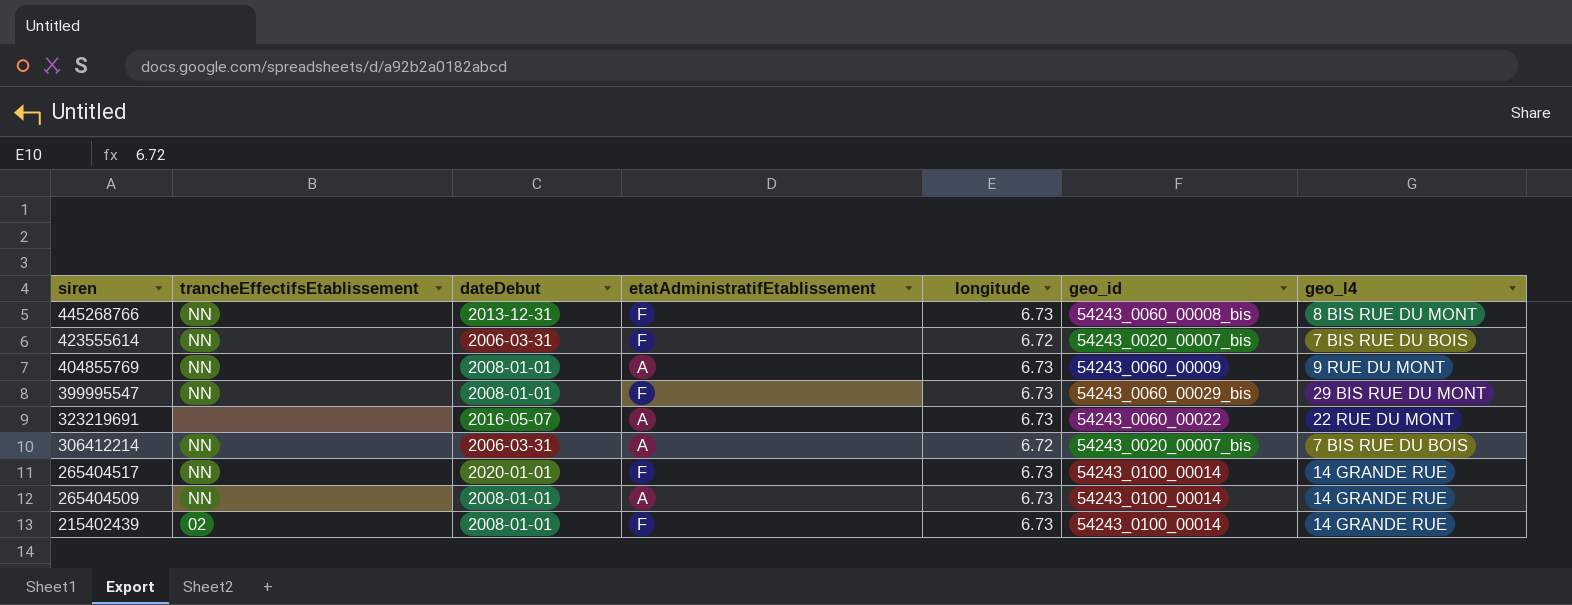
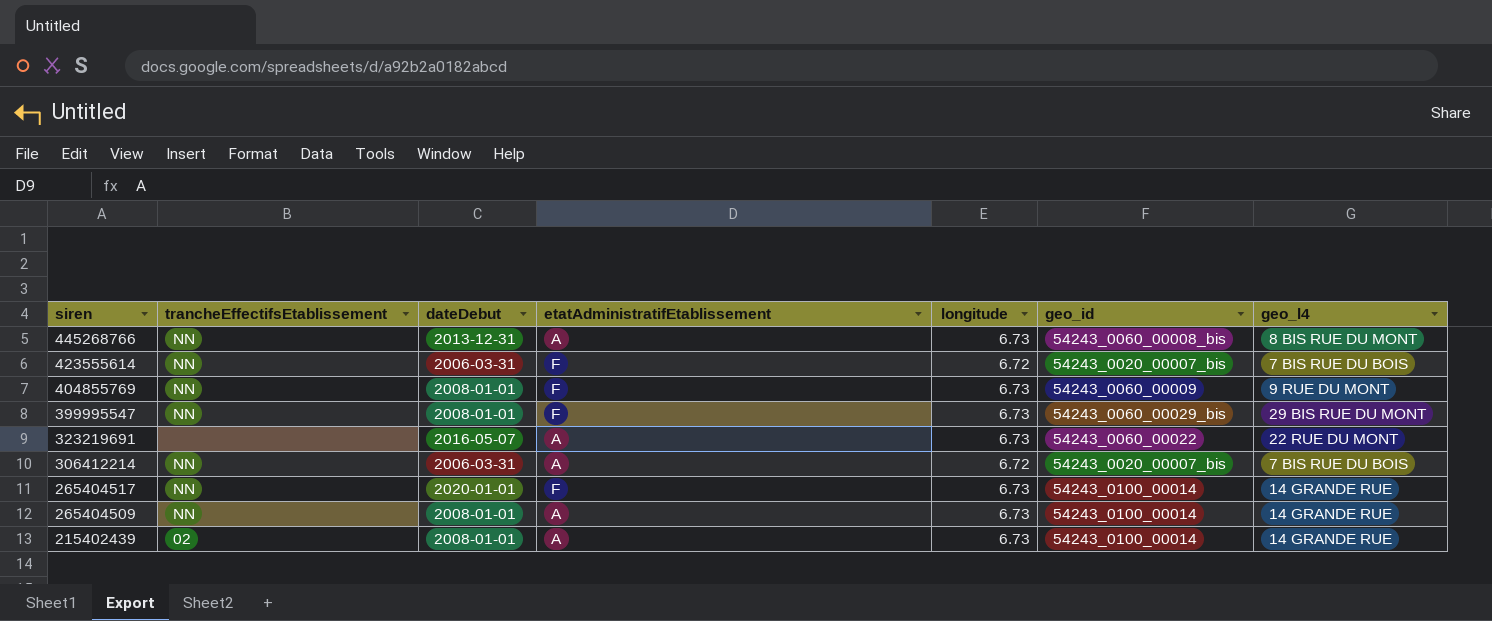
445268766 | etatAdministratifEtablissement: F -> A
404855769 | etatAdministratifEtablissement: A -> F
215402439 | etatAdministratifEtablissement: F -> A

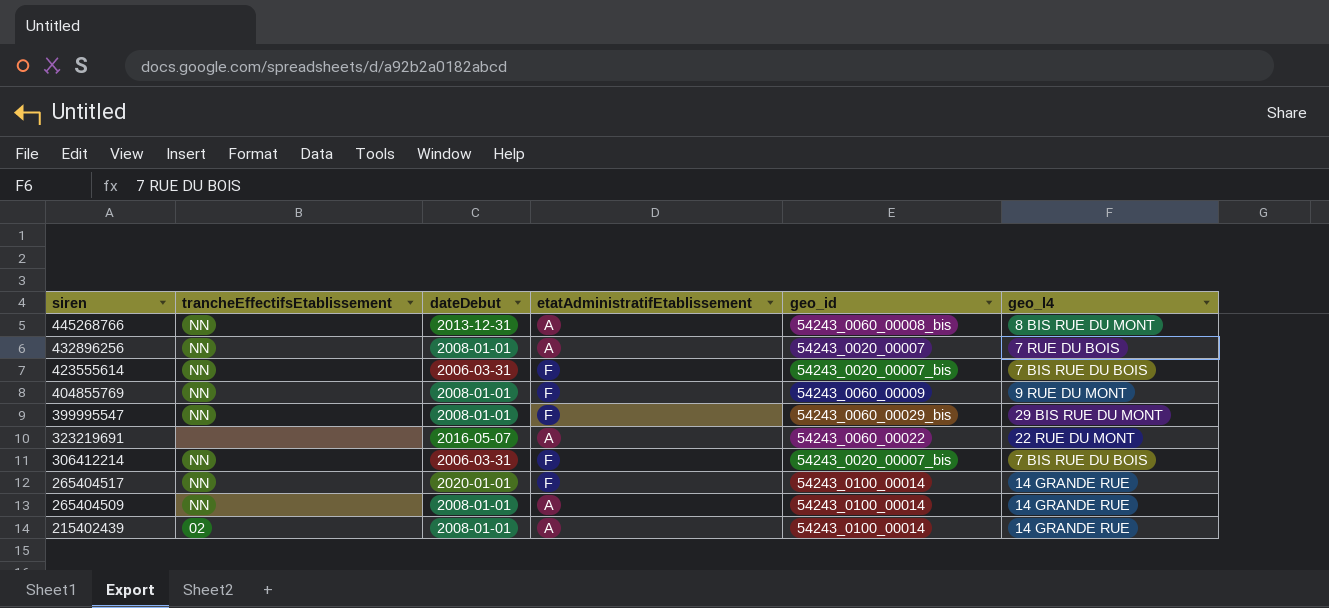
column longitude | position: 5 -> none
row 432896256: none -> NN | 2008-01-01 | A | 54243_0020_00007 | 7 RUE DU BOIS
306412214 | etatAdministratifEtablissement: A -> F

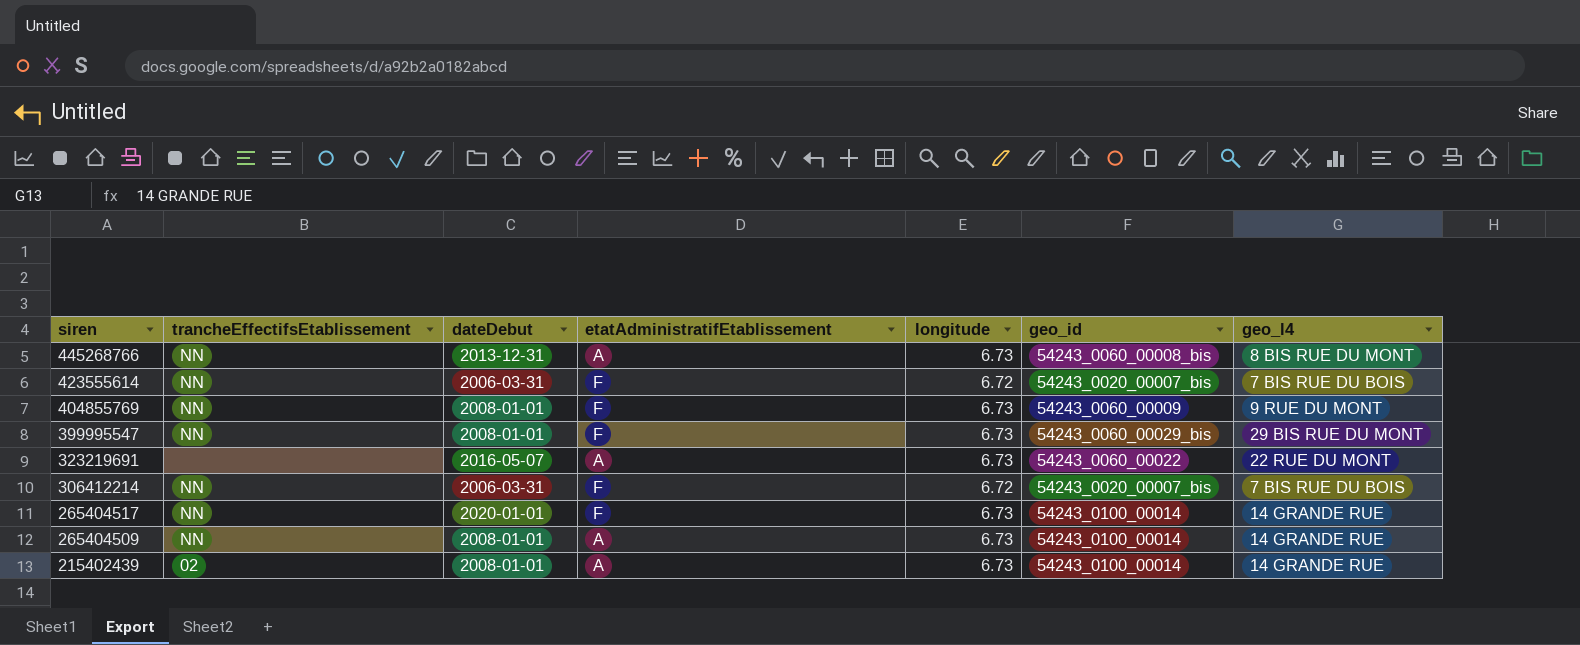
column longitude | position: none -> 5
row 432896256: NN | 2008-01-01 | A | 54243_0020_00007 | 7 RUE DU BOIS -> none

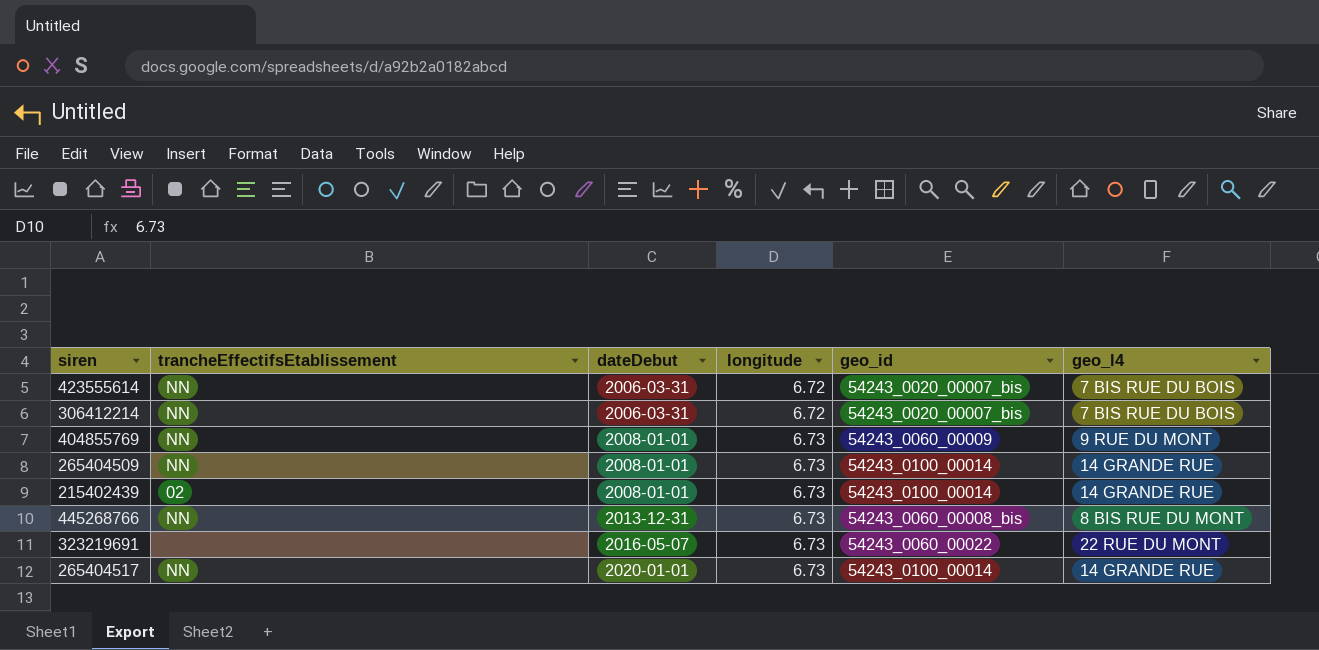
row order: siren descending -> dateDebut ascending
column etatAdministratifEtablissement | position: 4 -> none
row 399995547: NN | 2008-01-01 | F | 6.73 | 54243_0060_00029_bis | 29 BIS RUE DU MONT -> none

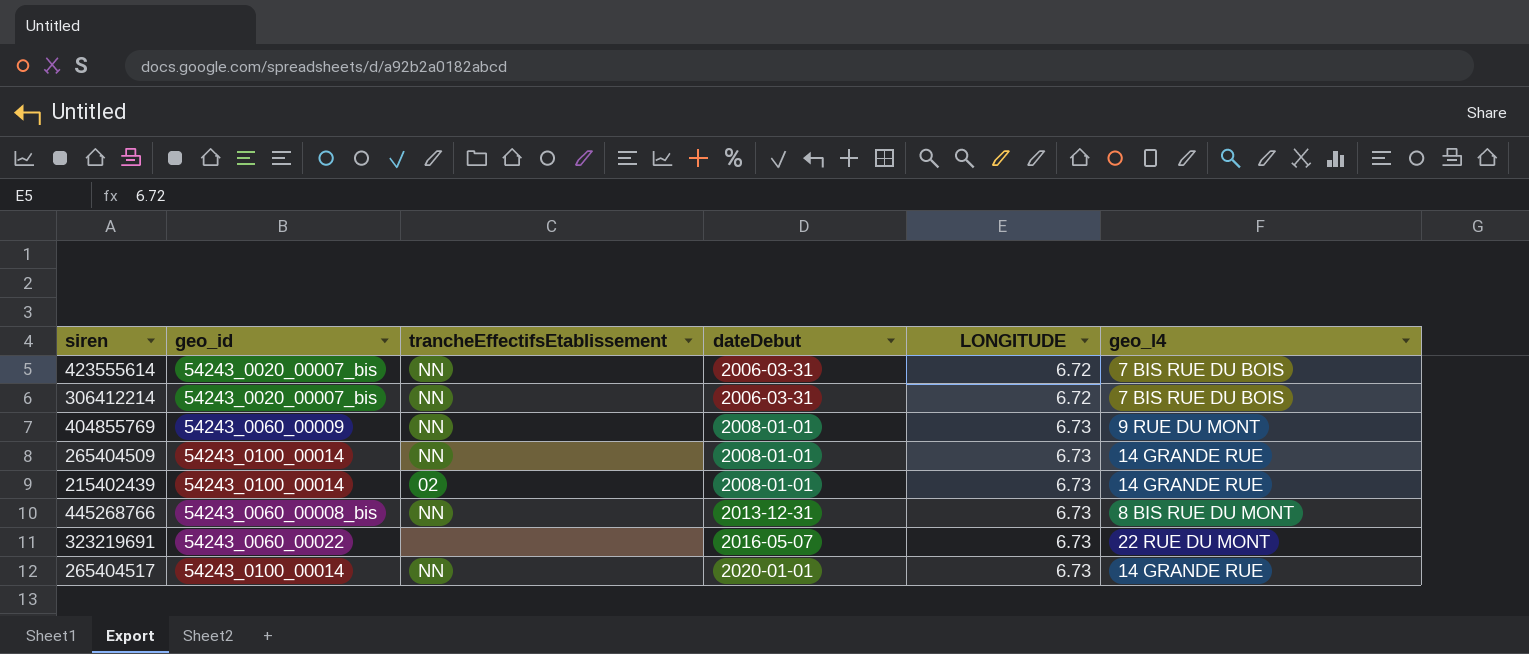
column geo_id | position: 5 -> 2
column name: longitude -> LONGITUDE

